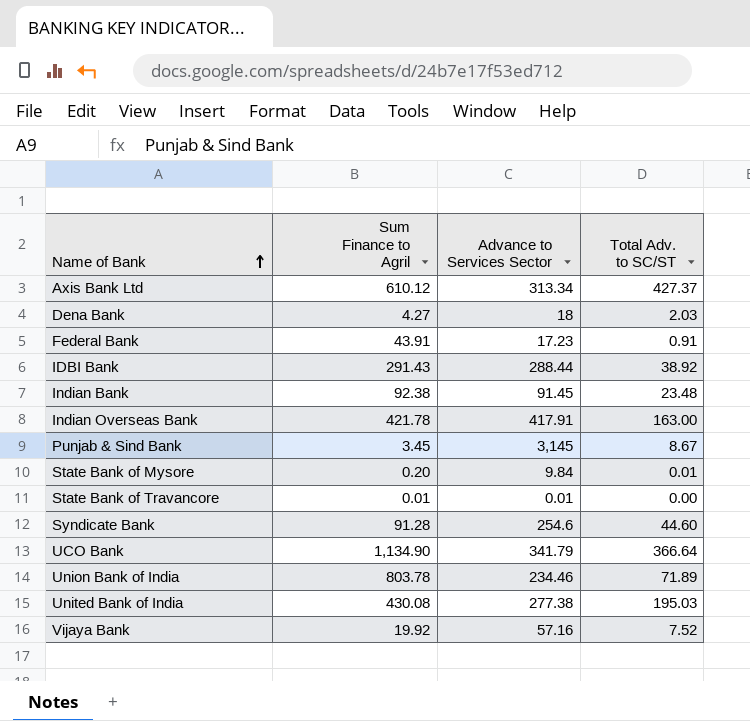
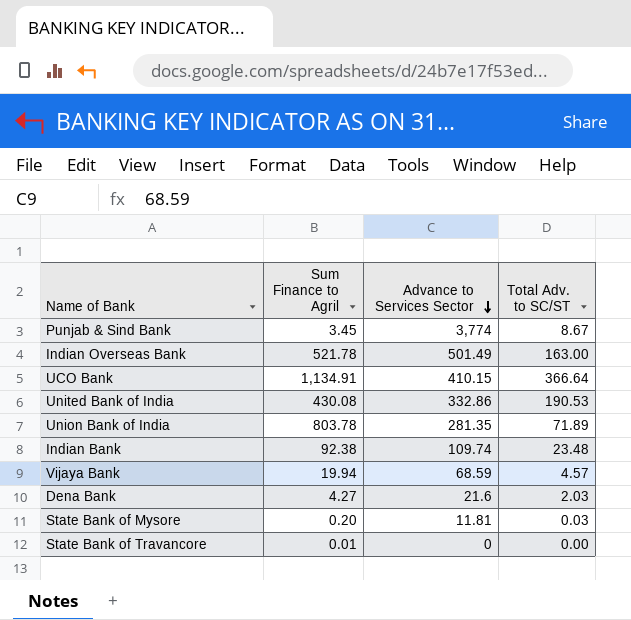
row order: Name of Bank ascending -> Advance to Services Sector descending
row Axis Bank Ltd: 610.12 | 313.34 | 427.37 -> none
row Federal Bank: 43.91 | 17.23 | 0.91 -> none
row IDBI Bank: 291.43 | 288.44 | 38.92 -> none
row Syndicate Bank: 91.28 | 254.6 | 44.60 -> none
Punjab & Sind Bank | Advance to Services Sector: 3,145 -> 3,774
Indian Overseas Bank | Sum Finance to Agril: 421.78 -> 521.78
Indian Overseas Bank | Advance to Services Sector: 417.91 -> 501.49
UCO Bank | Sum Finance to Agril: 1,134.90 -> 1,134.91
UCO Bank | Advance to Services Sector: 341.79 -> 410.15
United Bank of India | Advance to Services Sector: 277.38 -> 332.86
United Bank of India | Total Adv. to SC/ST: 195.03 -> 190.53
Union Bank of India | Advance to Services Sector: 234.46 -> 281.35
Indian Bank | Advance to Services Sector: 91.45 -> 109.74
Vijaya Bank | Sum Finance to Agril: 19.92 -> 19.94
Vijaya Bank | Advance to Services Sector: 57.16 -> 68.59
Vijaya Bank | Total Adv. to SC/ST: 7.52 -> 4.57
Dena Bank | Advance to Services Sector: 18 -> 21.6
State Bank of Mysore | Advance to Services Sector: 9.84 -> 11.81
State Bank of Mysore | Total Adv. to SC/ST: 0.01 -> 0.03
State Bank of Travancore | Advance to Services Sector: 0.01 -> 0

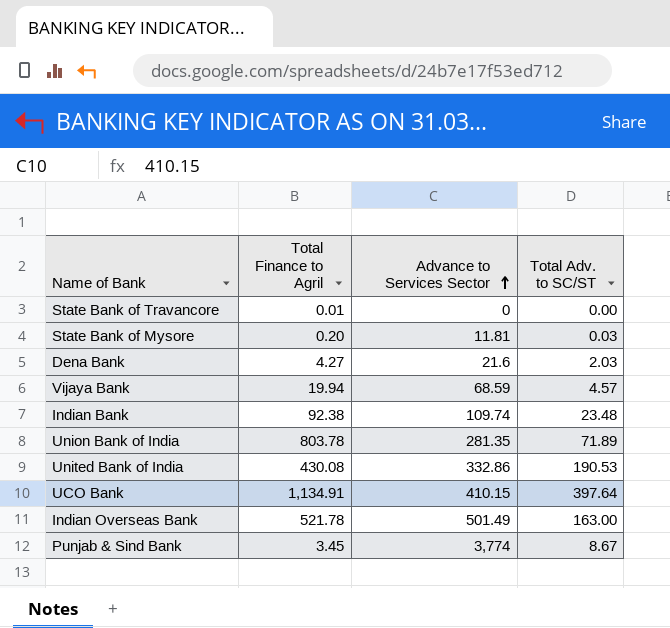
row order: Advance to Services Sector descending -> Advance to Services Sector ascending
column name: Sum Finance to Agril -> Total Finance to Agril
UCO Bank | Total Adv. to SC/ST: 366.64 -> 397.64

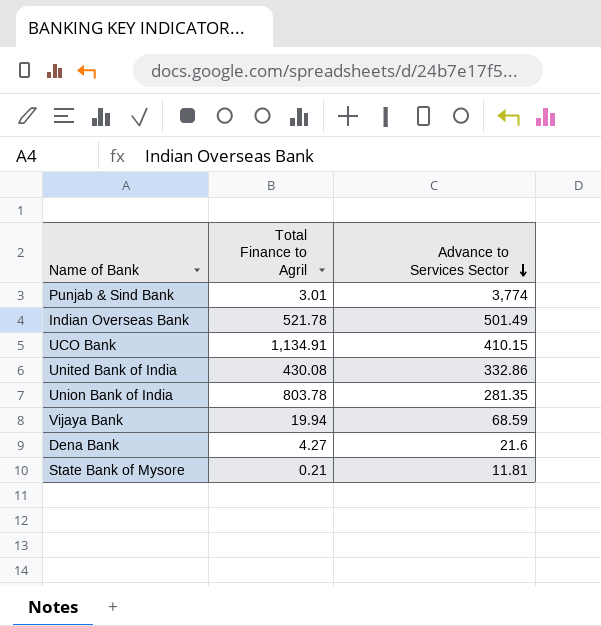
row order: Advance to Services Sector ascending -> Advance to Services Sector descending
column Total Adv. to SC/ST | position: 4 -> none
row State Bank of Travancore: 0.01 | 0 | 0.00 -> none
row Indian Bank: 92.38 | 109.74 | 23.48 -> none
Punjab & Sind Bank | Total Finance to Agril: 3.45 -> 3.01
State Bank of Mysore | Total Finance to Agril: 0.20 -> 0.21

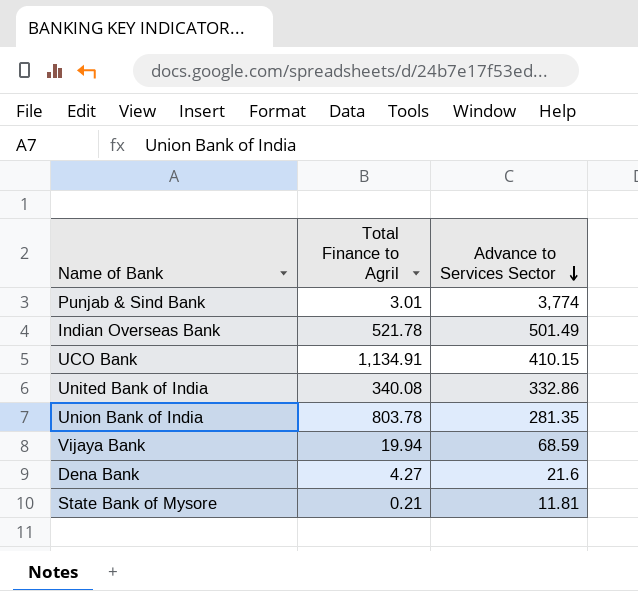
United Bank of India | Total Finance to Agril: 430.08 -> 340.08

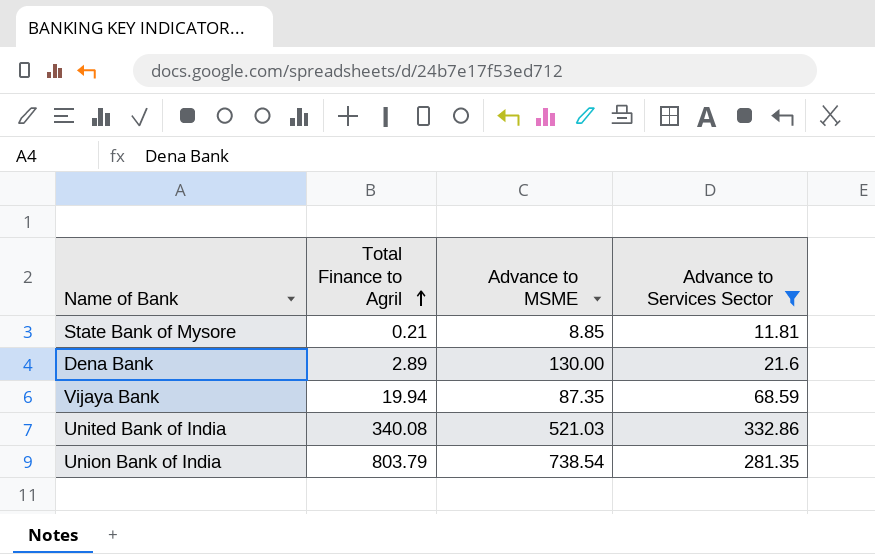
filter: none -> Advance to Services Sector <= 332.86
row order: Advance to Services Sector descending -> Total Finance to Agril ascending
column Advance to MSME | position: none -> 3
Dena Bank | Total Finance to Agril: 4.27 -> 2.89
Union Bank of India | Total Finance to Agril: 803.78 -> 803.79

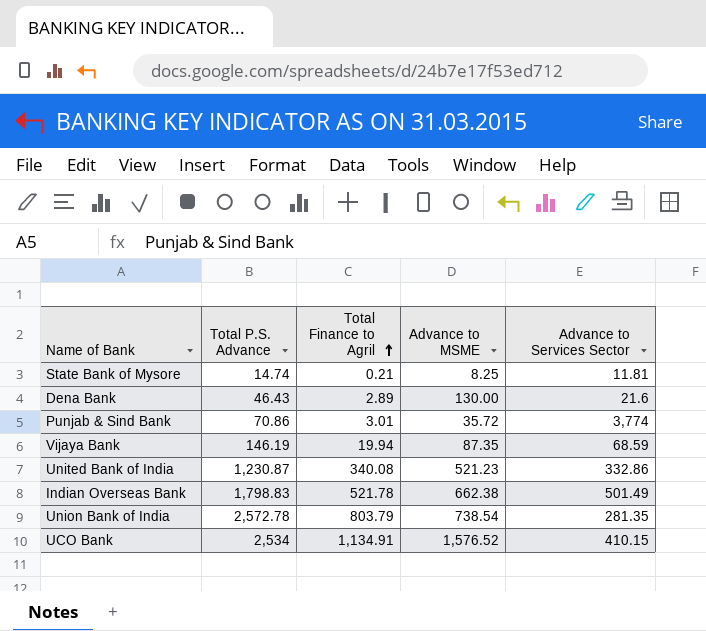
filter: Advance to Services Sector <= 332.86 -> none
column Total P.S. Advance | position: none -> 2
State Bank of Mysore | Advance to MSME: 8.85 -> 8.25
United Bank of India | Advance to MSME: 521.03 -> 521.23

